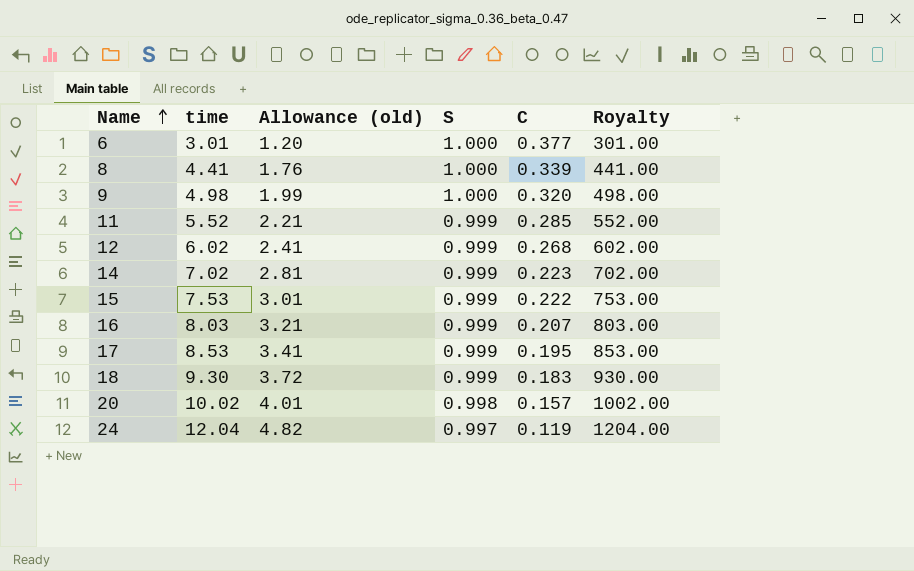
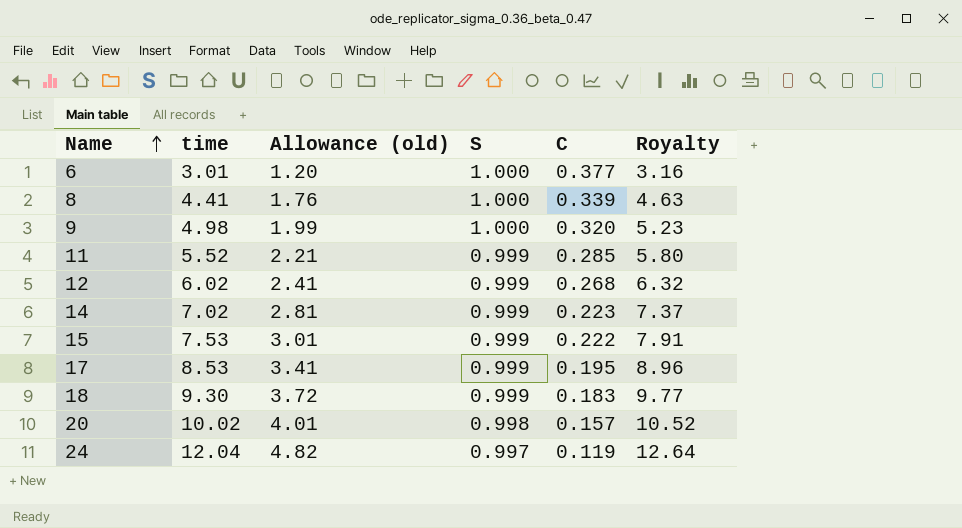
column Royalty | formula: [time] * 100 -> [time] * 1.05
row 16: 8.03 | 3.21 | 0.999 | 0.207 | 803.00 -> none

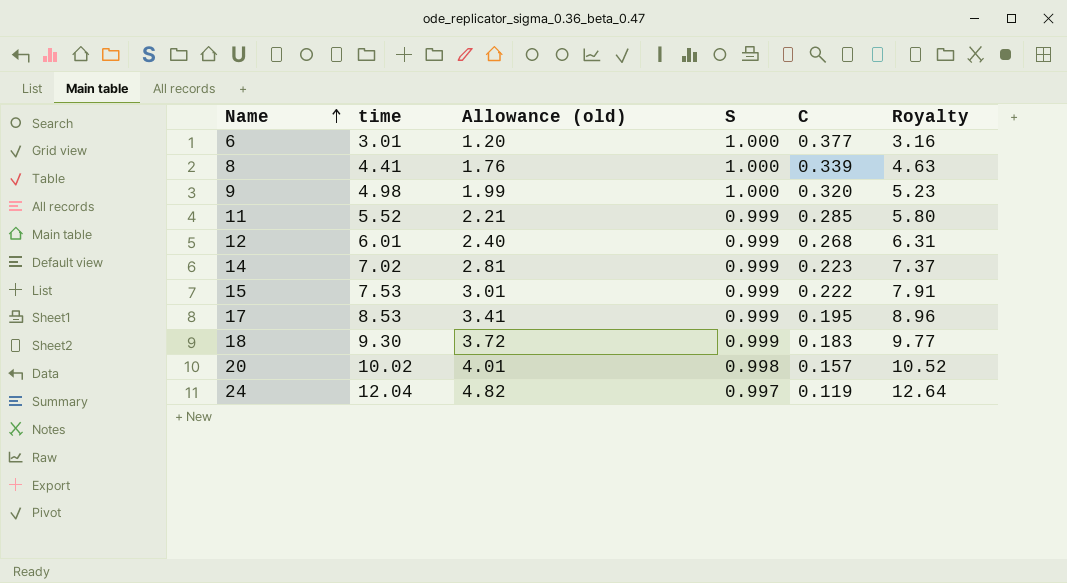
12 | time: 6.02 -> 6.01
12 | Allowance (old): 2.41 -> 2.40
12 | Royalty: 6.32 -> 6.31

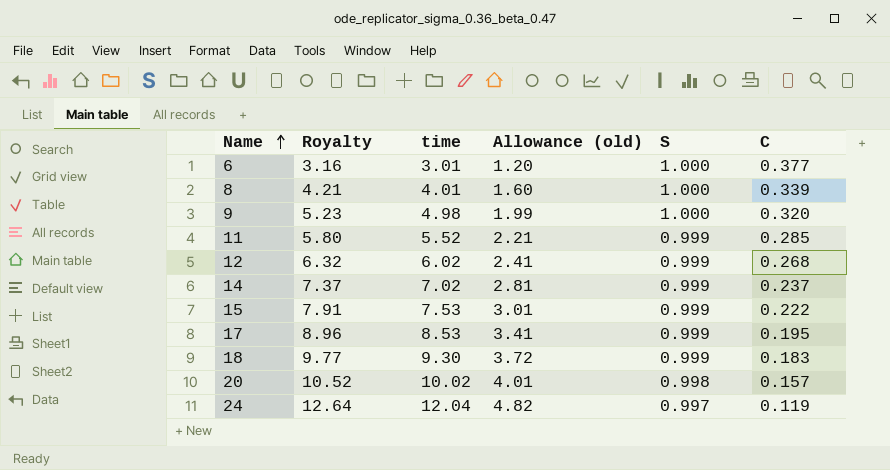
column Royalty | position: 6 -> 2
8 | Royalty: 4.63 -> 4.21
8 | time: 4.41 -> 4.01
8 | Allowance (old): 1.76 -> 1.60
12 | Royalty: 6.31 -> 6.32
12 | time: 6.01 -> 6.02
12 | Allowance (old): 2.40 -> 2.41
14 | C: 0.223 -> 0.237

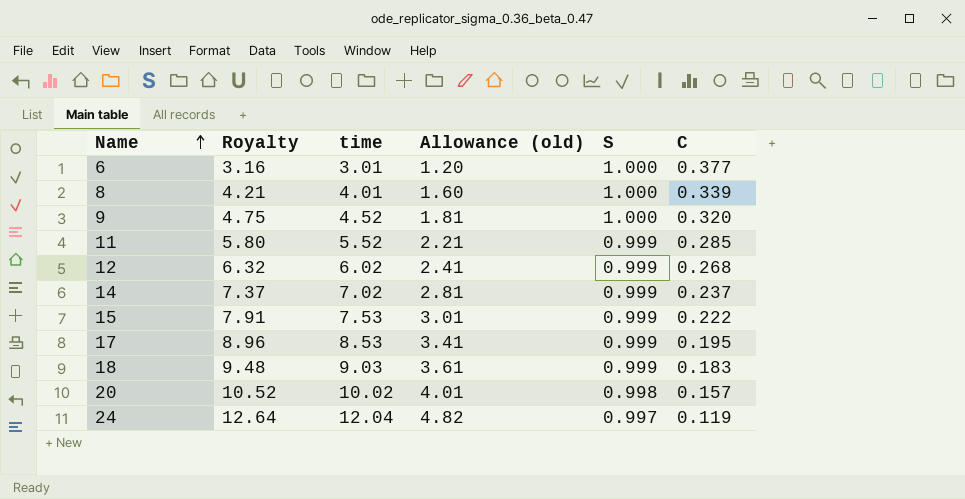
9 | Royalty: 5.23 -> 4.75
9 | time: 4.98 -> 4.52
9 | Allowance (old): 1.99 -> 1.81
18 | Royalty: 9.77 -> 9.48
18 | time: 9.30 -> 9.03
18 | Allowance (old): 3.72 -> 3.61

